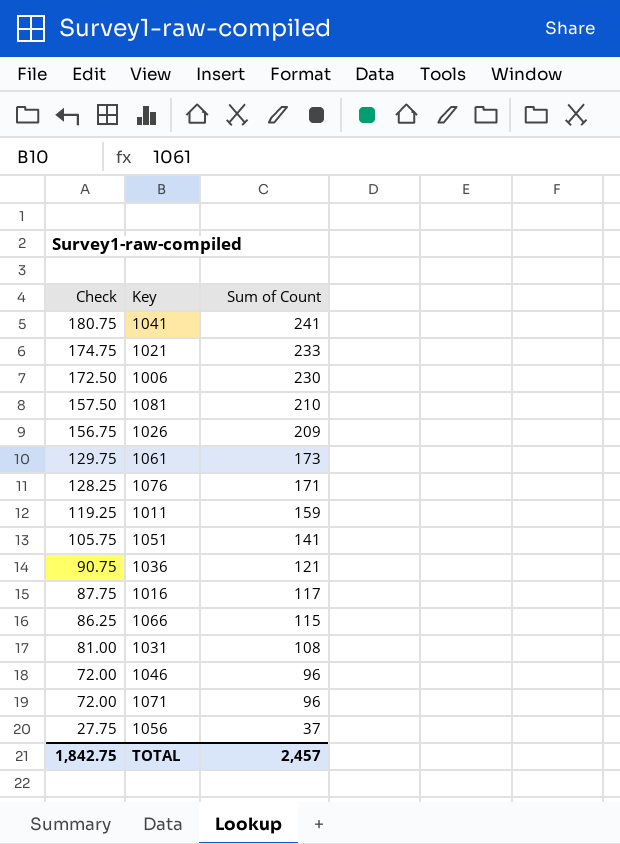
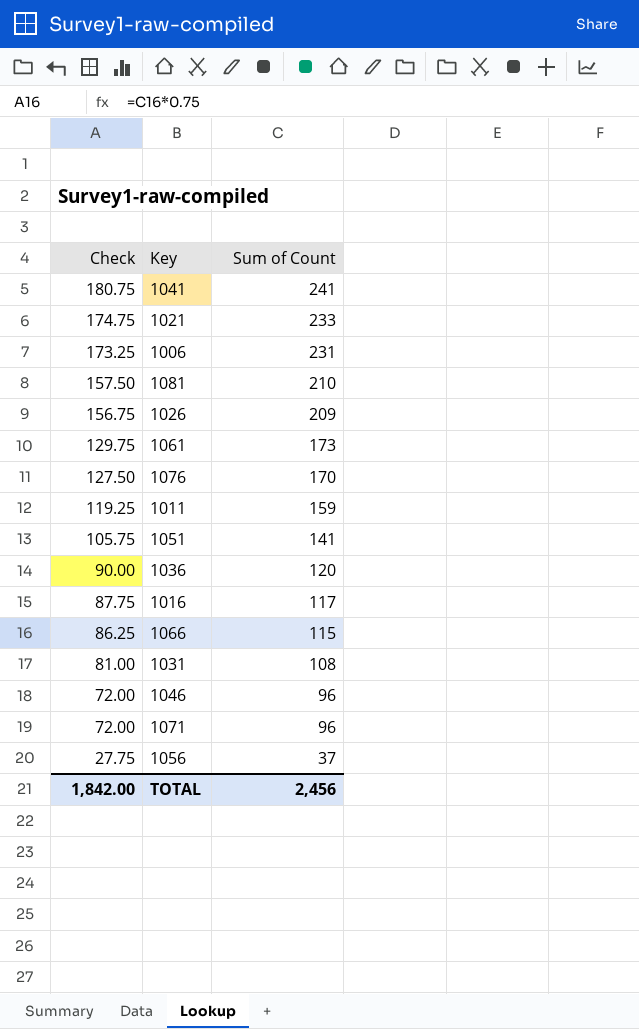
1006 | Check: 172.50 -> 173.25
1006 | Sum of Count: 230 -> 231
1076 | Check: 128.25 -> 127.50
1076 | Sum of Count: 171 -> 170
1036 | Check: 90.75 -> 90.00
1036 | Sum of Count: 121 -> 120
TOTAL | Check: 1,842.75 -> 1,842.00
TOTAL | Sum of Count: 2,457 -> 2,456

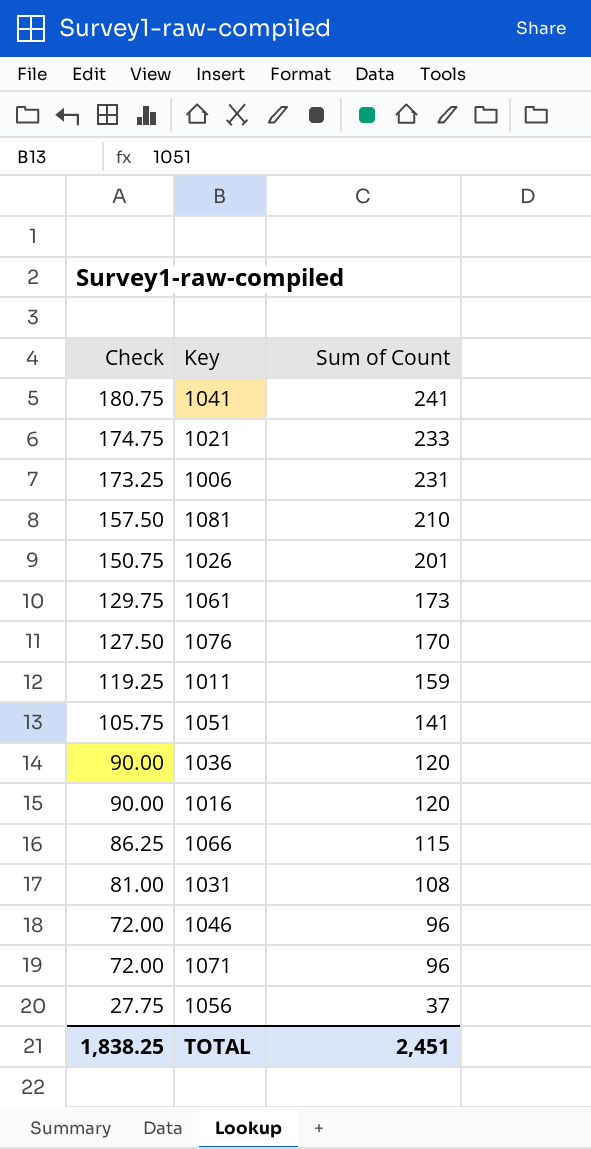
1026 | Check: 156.75 -> 150.75
1026 | Sum of Count: 209 -> 201
1016 | Check: 87.75 -> 90.00
1016 | Sum of Count: 117 -> 120
TOTAL | Check: 1,842.00 -> 1,838.25
TOTAL | Sum of Count: 2,456 -> 2,451

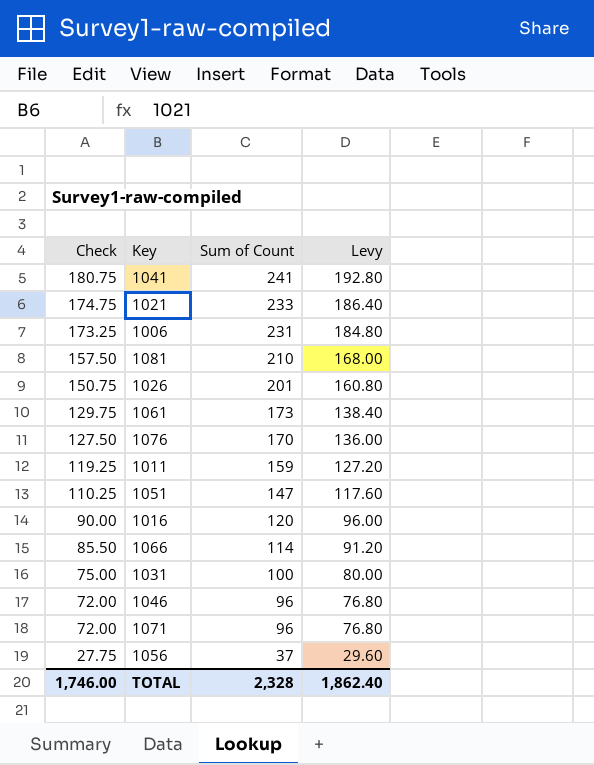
column Levy | formula: none -> [Sum of Count] * 0.8
row 1036: 90.00 | 120 -> none
1051 | Check: 105.75 -> 110.25
1051 | Sum of Count: 141 -> 147
1066 | Check: 86.25 -> 85.50
1066 | Sum of Count: 115 -> 114
1031 | Check: 81.00 -> 75.00
1031 | Sum of Count: 108 -> 100
TOTAL | Check: 1,838.25 -> 1,746.00
TOTAL | Sum of Count: 2,451 -> 2,328

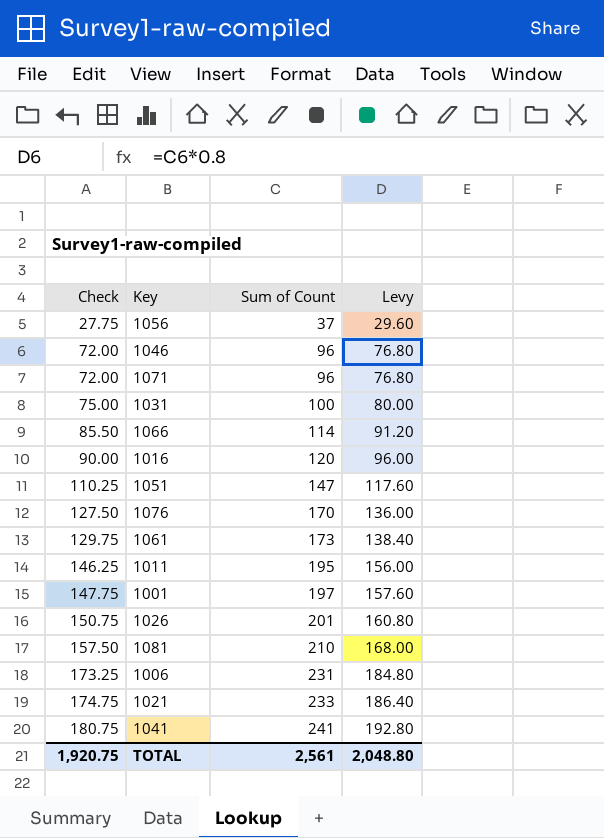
row order: Check descending -> Check ascending
1011 | Check: 119.25 -> 146.25
1011 | Sum of Count: 159 -> 195
1011 | Levy: 127.20 -> 156.00
row 1001: none -> 147.75 | 197 | 157.60
TOTAL | Check: 1,746.00 -> 1,920.75
TOTAL | Sum of Count: 2,328 -> 2,561
TOTAL | Levy: 1,862.40 -> 2,048.80

